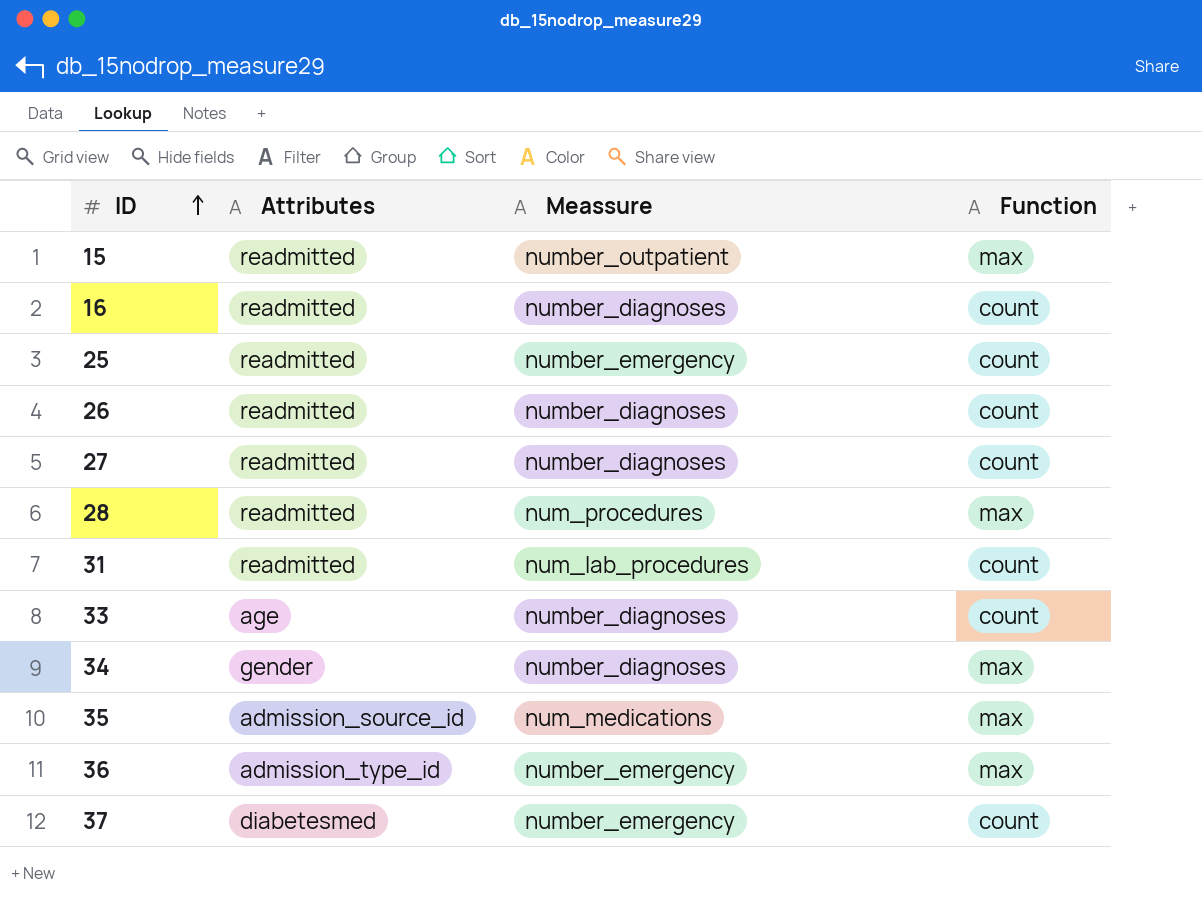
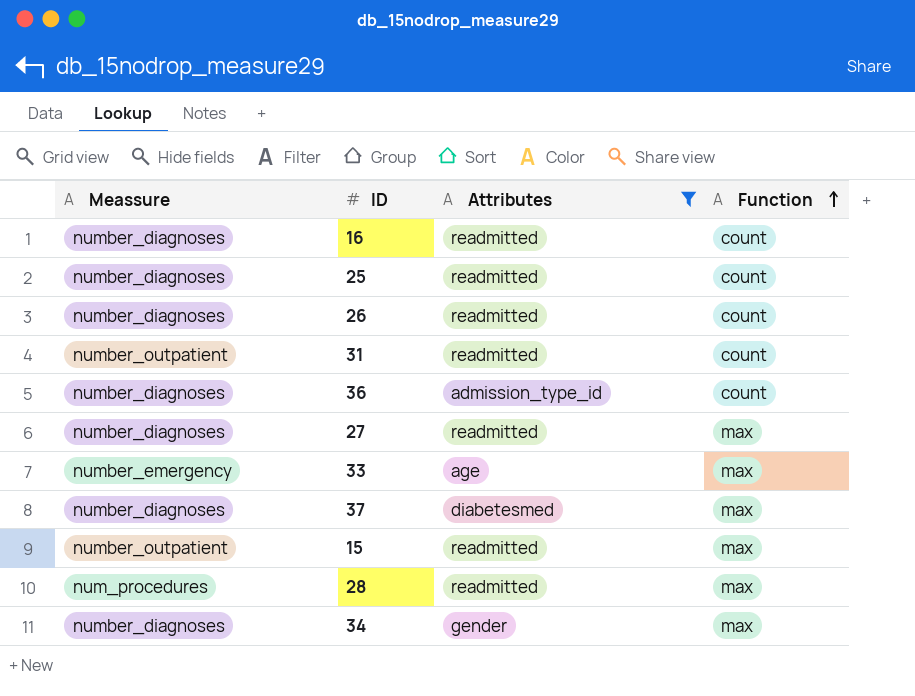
filter: none -> Attributes != admission_source_id
row order: ID ascending -> Function ascending
column Meassure | position: 3 -> 1
25 | Meassure: number_emergency -> number_diagnoses
31 | Meassure: num_lab_procedures -> number_outpatient
36 | Meassure: number_emergency -> number_diagnoses
36 | Function: max -> count
27 | Function: count -> max
33 | Meassure: number_diagnoses -> number_emergency
33 | Function: count -> max
37 | Meassure: number_emergency -> number_diagnoses
37 | Function: count -> max

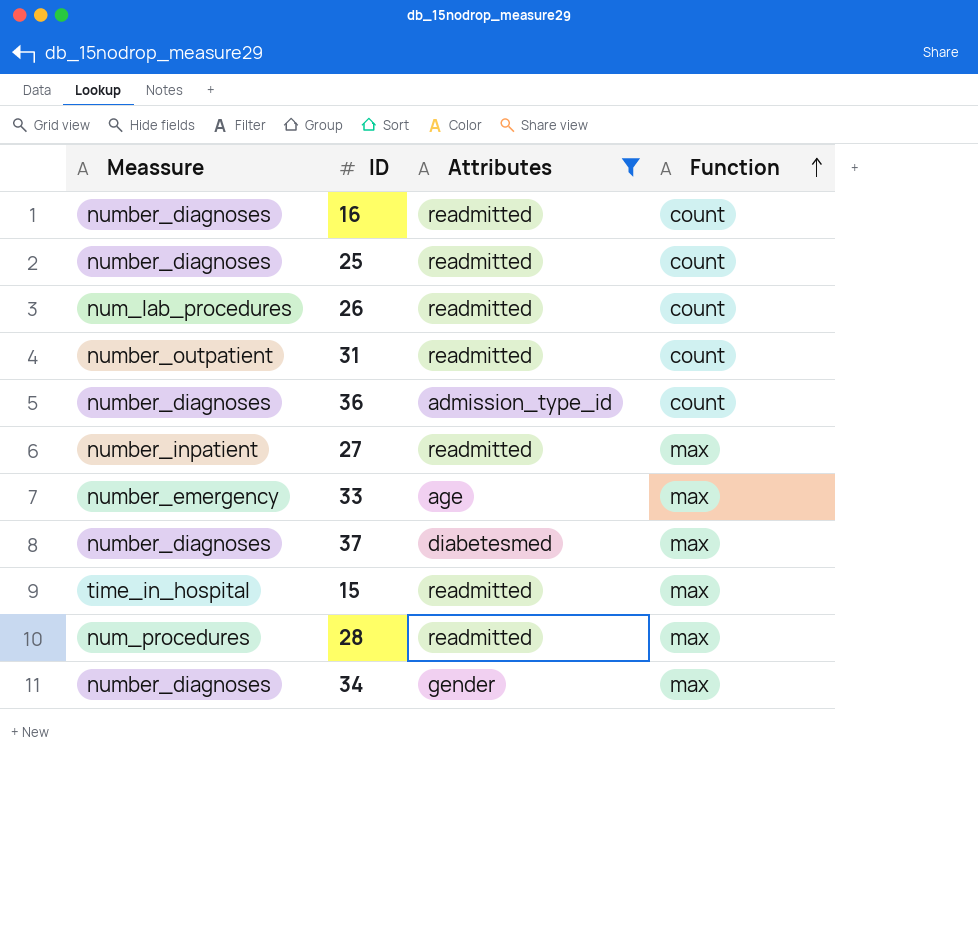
26 | Meassure: number_diagnoses -> num_lab_procedures
27 | Meassure: number_diagnoses -> number_inpatient
15 | Meassure: number_outpatient -> time_in_hospital

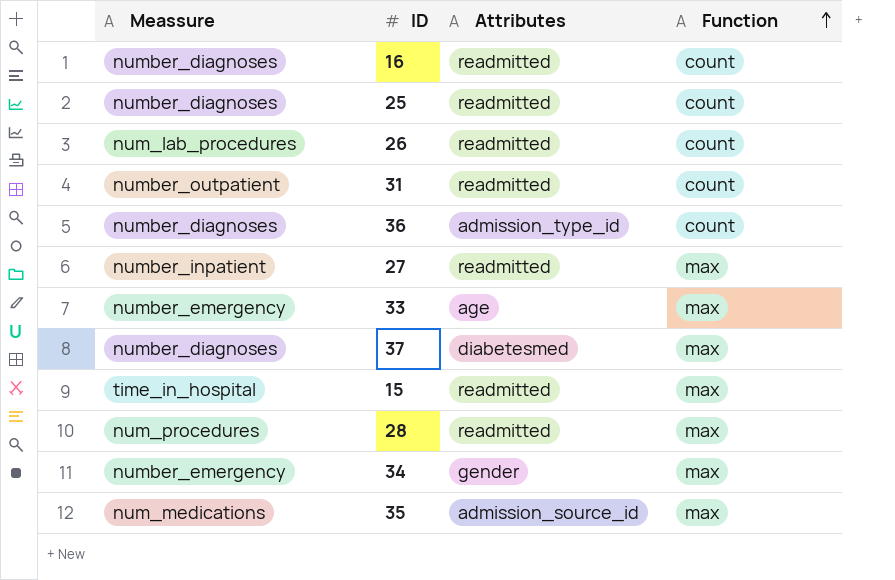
filter: Attributes != admission_source_id -> none
34 | Meassure: number_diagnoses -> number_emergency

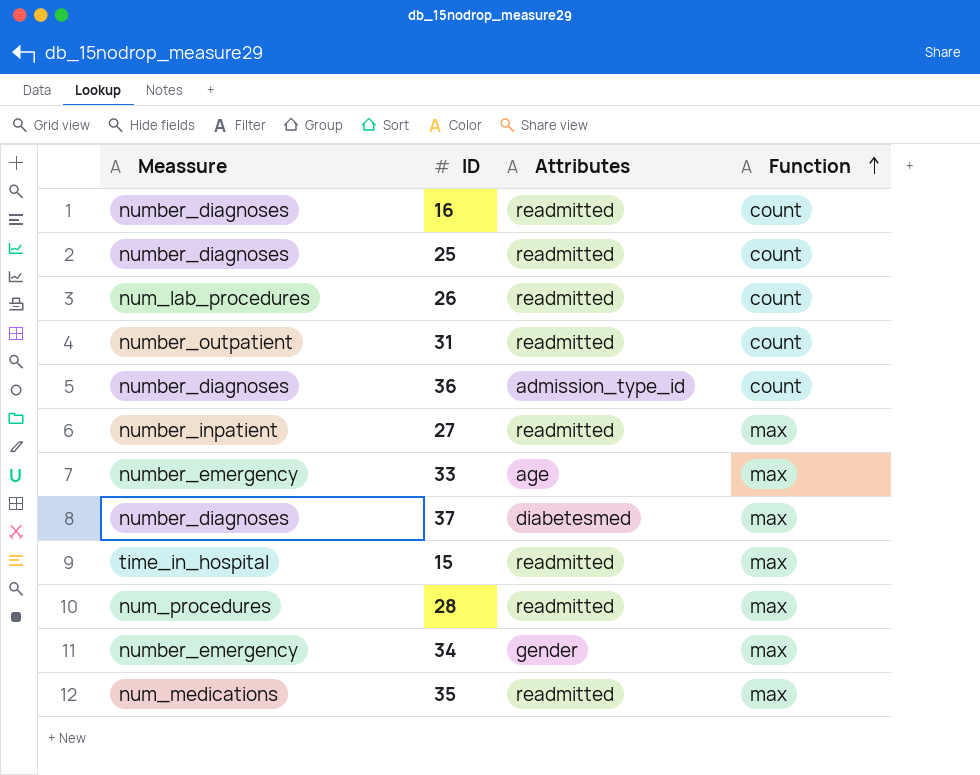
35 | Attributes: admission_source_id -> readmitted

